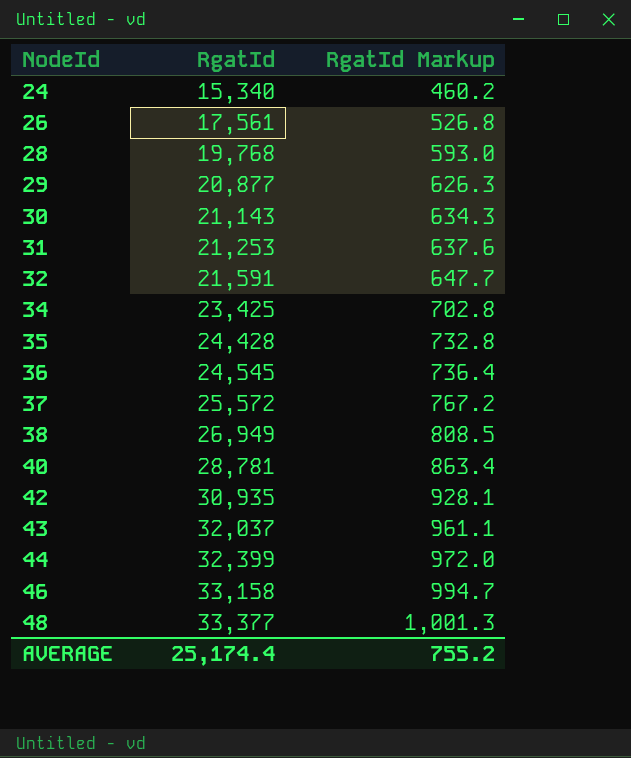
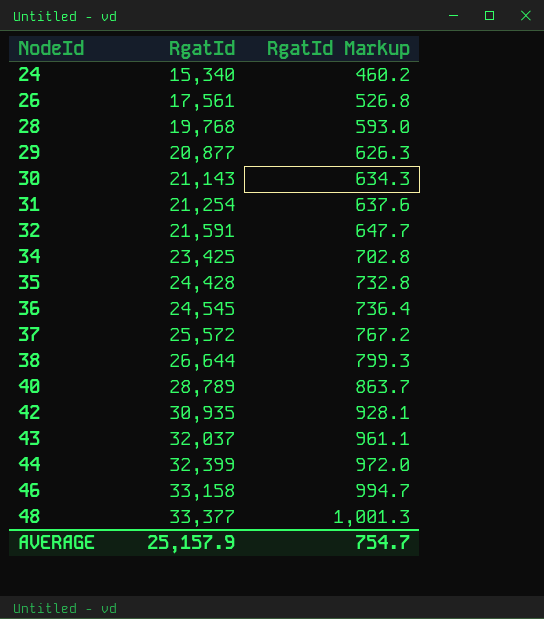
31 | RgatId: 21,253 -> 21,254
38 | RgatId: 26,949 -> 26,644
38 | RgatId Markup: 808.5 -> 799.3
40 | RgatId: 28,781 -> 28,789
40 | RgatId Markup: 863.4 -> 863.7
AVERAGE | RgatId: 25,174.4 -> 25,157.9
AVERAGE | RgatId Markup: 755.2 -> 754.7

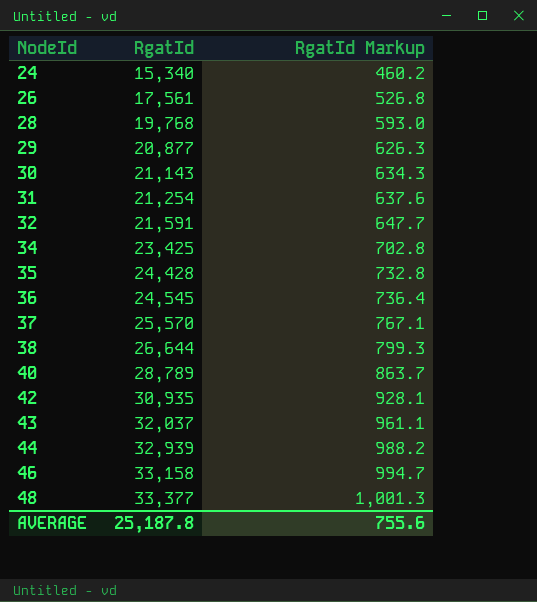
37 | RgatId: 25,572 -> 25,570
37 | RgatId Markup: 767.2 -> 767.1
44 | RgatId: 32,399 -> 32,939
44 | RgatId Markup: 972.0 -> 988.2
AVERAGE | RgatId: 25,157.9 -> 25,187.8
AVERAGE | RgatId Markup: 754.7 -> 755.6

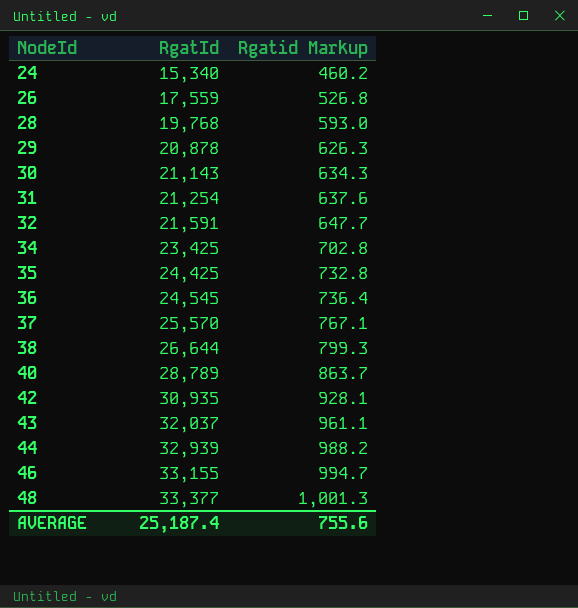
column name: RgatId Markup -> Rgatid Markup
26 | RgatId: 17,561 -> 17,559
29 | RgatId: 20,877 -> 20,878
35 | RgatId: 24,428 -> 24,425
46 | RgatId: 33,158 -> 33,155
AVERAGE | RgatId: 25,187.8 -> 25,187.4

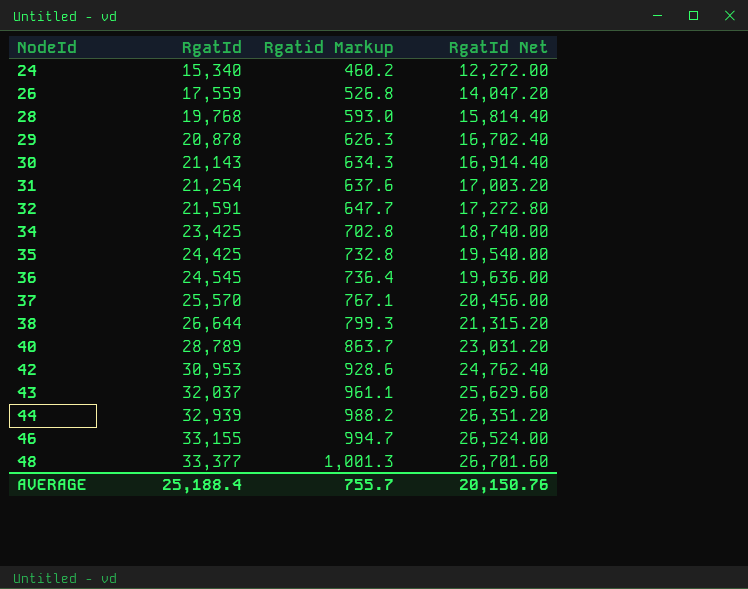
column RgatId Net | formula: none -> [RgatId] * 0.8
42 | RgatId: 30,935 -> 30,953
42 | Rgatid Markup: 928.1 -> 928.6
AVERAGE | RgatId: 25,187.4 -> 25,188.4
AVERAGE | Rgatid Markup: 755.6 -> 755.7

